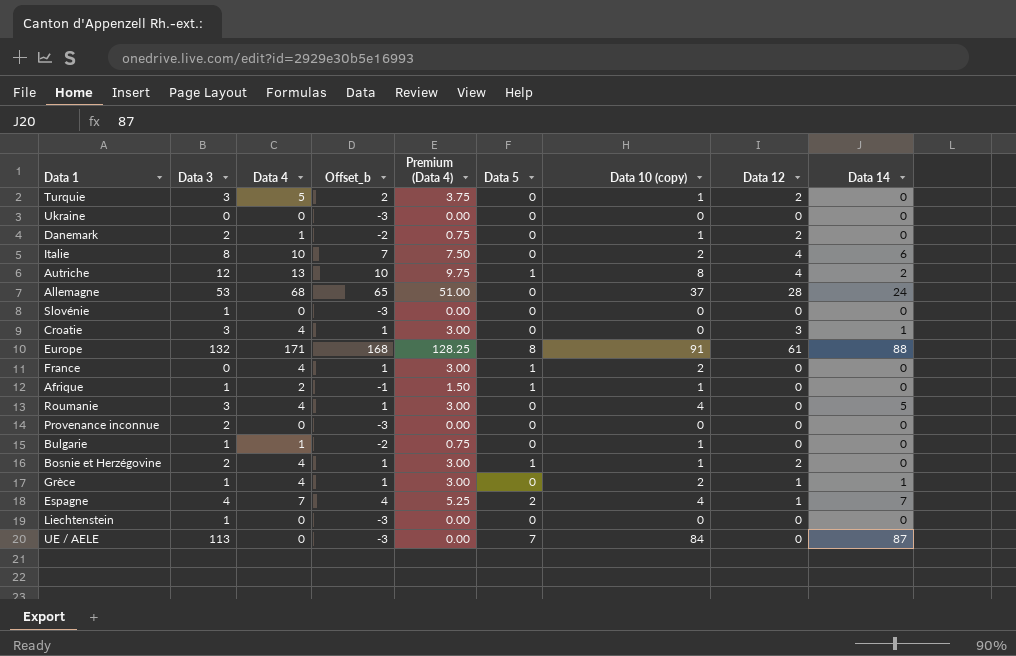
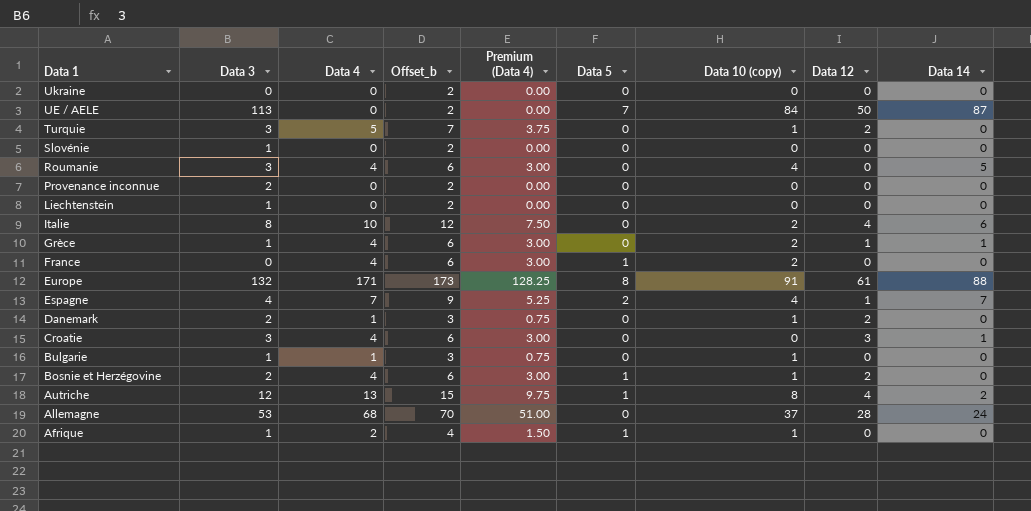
row order: none -> Data 1 descending
column Offset_b | formula: [Data 4] - 3 -> [Data 4] + 2
UE / AELE | Data 12: 0 -> 50

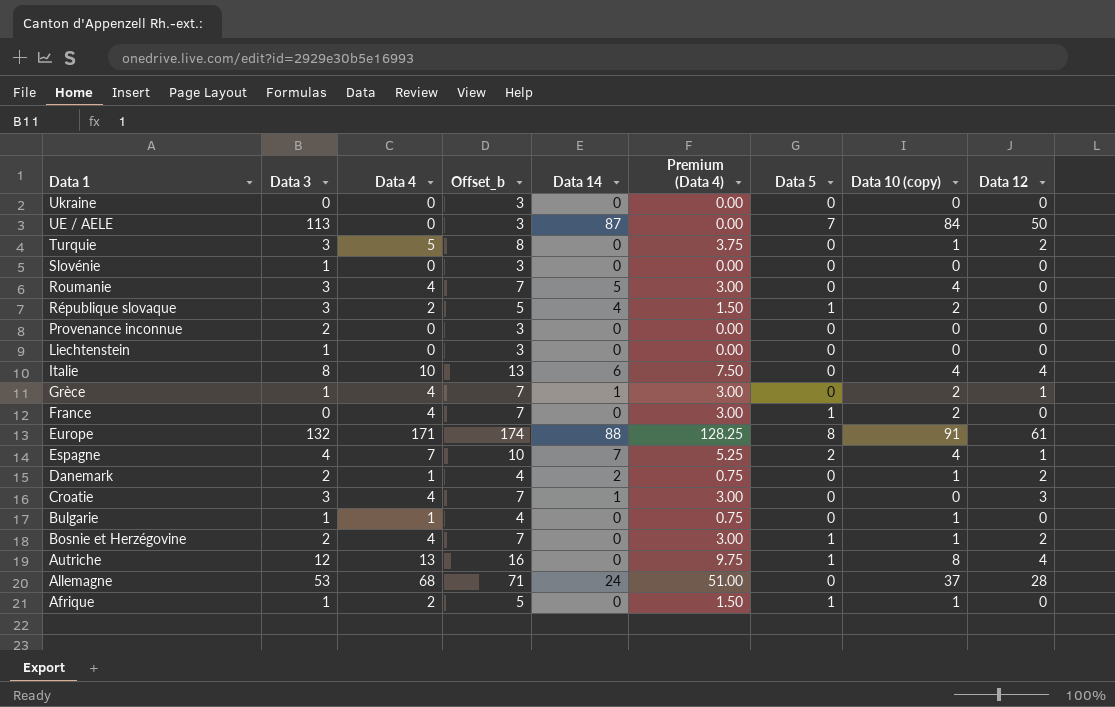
column Offset_b | formula: [Data 4] + 2 -> [Data 4] + 3
column Data 14 | position: 9 -> 5
row République slovaque: none -> 3 | 2 | 5 | 4 | 1.50 | 1 | 2 | 0
Italie | Data 10 (copy): 2 -> 4
Danemark | Data 14: 0 -> 2
Autriche | Data 14: 2 -> 0

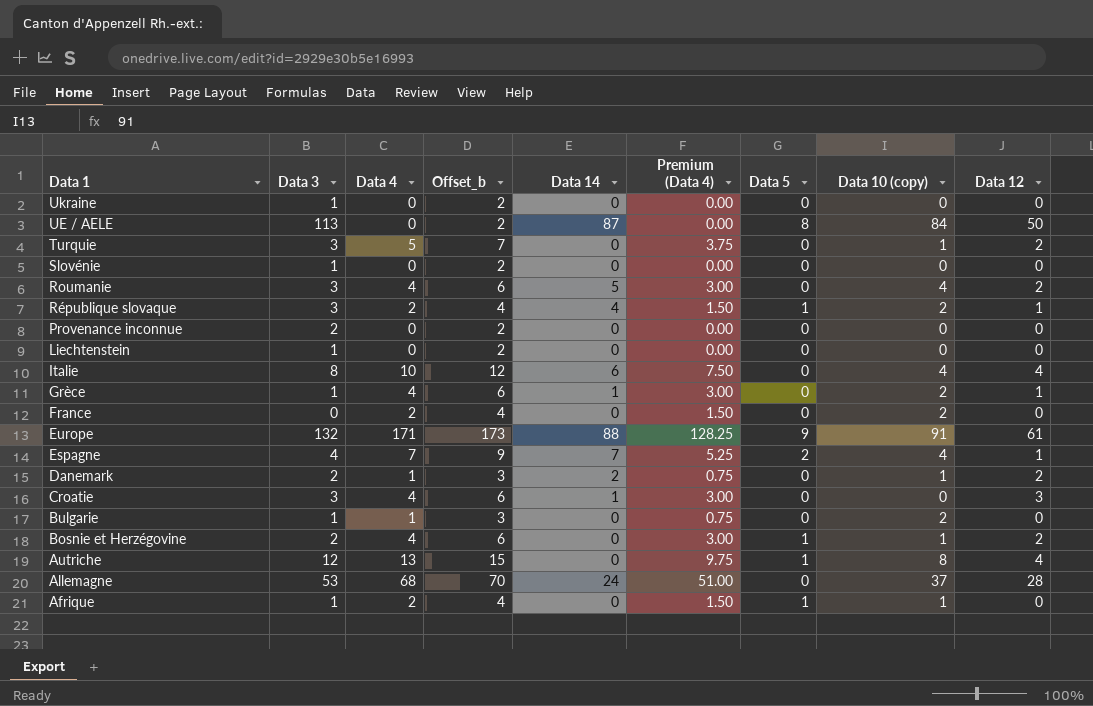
column Offset_b | formula: [Data 4] + 3 -> [Data 4] + 2
Ukraine | Data 3: 0 -> 1
UE / AELE | Data 5: 7 -> 8
Roumanie | Data 12: 0 -> 2
République slovaque | Data 12: 0 -> 1
France | Data 4: 4 -> 2
France | Premium (Data 4): 3.00 -> 1.50
France | Data 5: 1 -> 0
Europe | Data 5: 8 -> 9
Bulgarie | Data 10 (copy): 1 -> 2

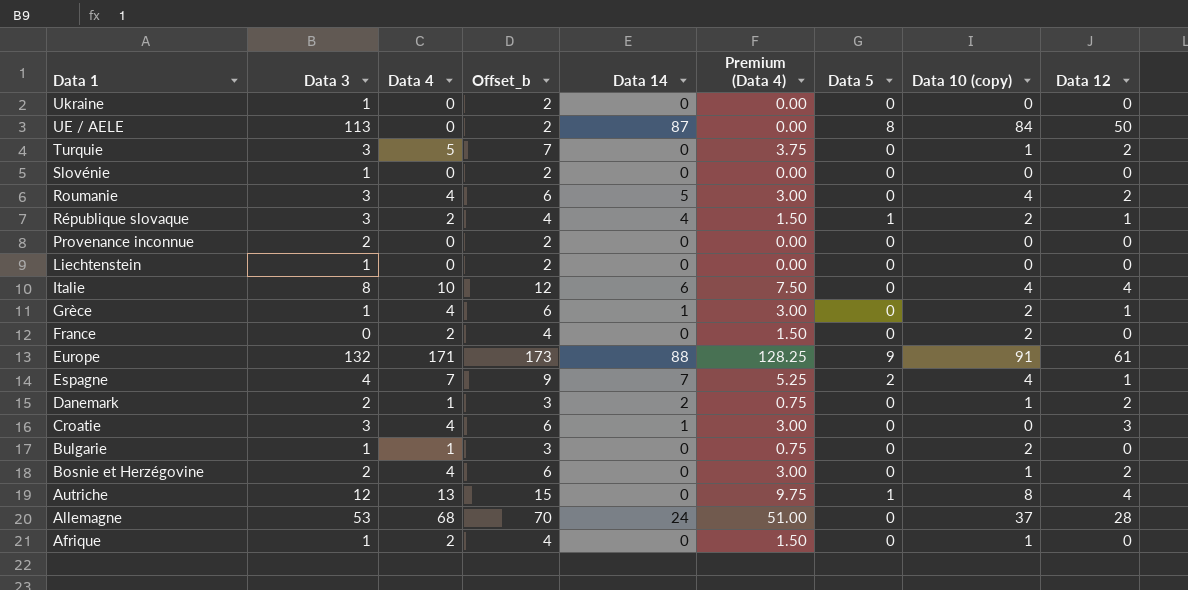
Bosnie et Herzégovine | Data 5: 1 -> 0
Afrique | Data 5: 1 -> 0

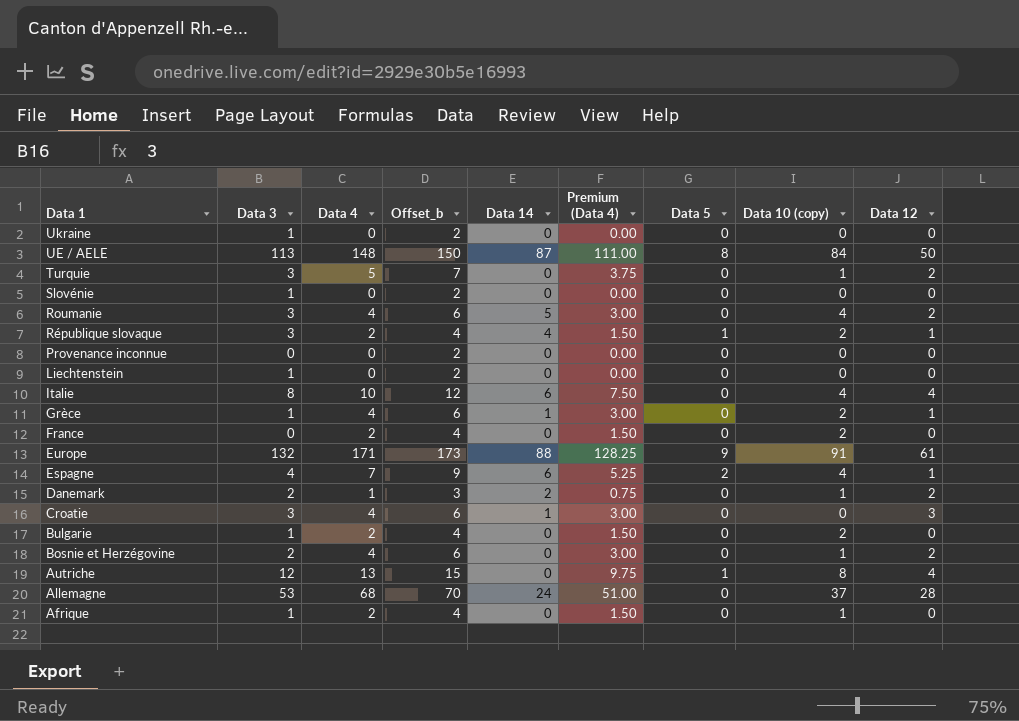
UE / AELE | Data 4: 0 -> 148
UE / AELE | Offset_b: 2 -> 150
UE / AELE | Premium (Data 4): 0.00 -> 111.00
Provenance inconnue | Data 3: 2 -> 0
Espagne | Data 14: 7 -> 6
Bulgarie | Data 4: 1 -> 2
Bulgarie | Offset_b: 3 -> 4
Bulgarie | Premium (Data 4): 0.75 -> 1.50

